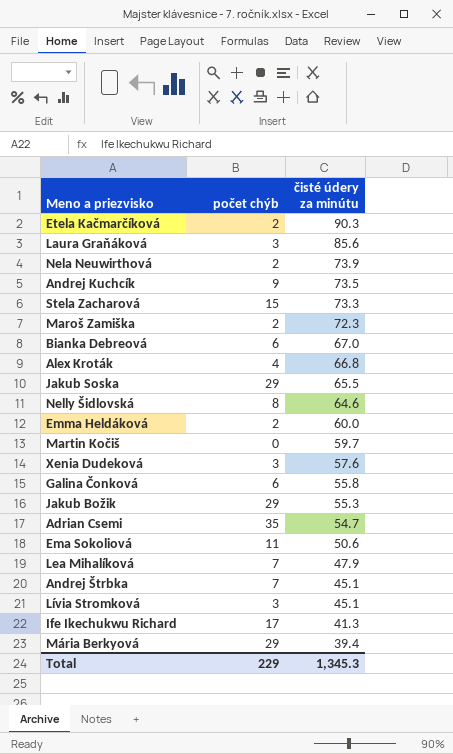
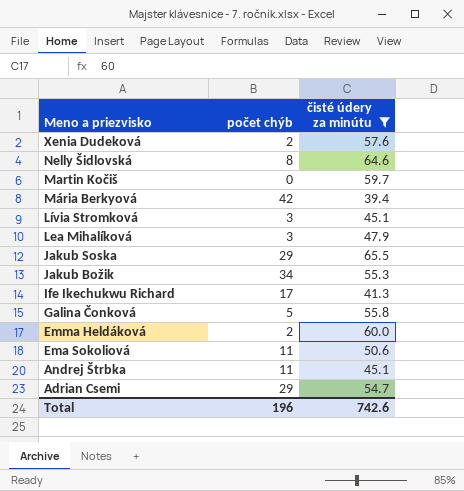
filter: none -> čisté údery za minútu <= 65.5
row order: čisté údery za minútu descending -> Meno a priezvisko descending
Xenia Dudeková | počet chýb: 3 -> 2
Mária Berkyová | počet chýb: 29 -> 42
Lea Mihalíková | počet chýb: 7 -> 3
Jakub Božik | počet chýb: 29 -> 34
Galina Čonková | počet chýb: 6 -> 5
Andrej Štrbka | počet chýb: 7 -> 11
Adrian Csemi | počet chýb: 35 -> 29
Total | počet chýb: 229 -> 196
Total | čisté údery za minútu: 1,345.3 -> 742.6

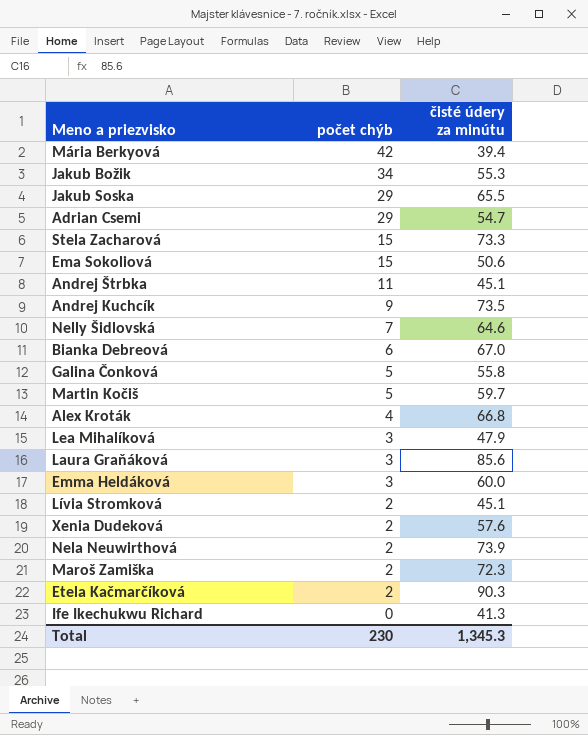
filter: čisté údery za minútu <= 65.5 -> none
row order: Meno a priezvisko descending -> počet chýb descending
Ema Sokoliová | počet chýb: 11 -> 15
Nelly Šidlovská | počet chýb: 8 -> 7
Martin Kočiš | počet chýb: 0 -> 5
Emma Heldáková | počet chýb: 2 -> 3
Lívia Stromková | počet chýb: 3 -> 2
Ife Ikechukwu Richard | počet chýb: 17 -> 0
Total | počet chýb: 196 -> 230
Total | čisté údery za minútu: 742.6 -> 1,345.3

